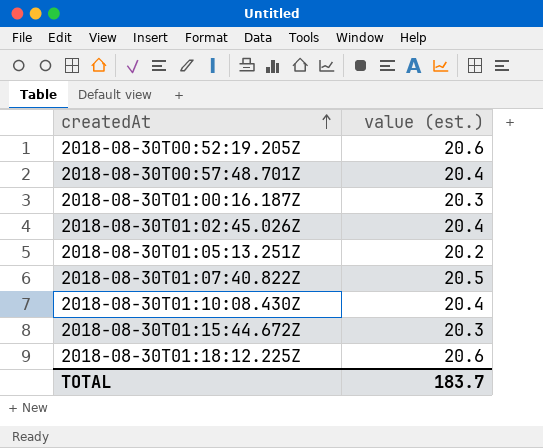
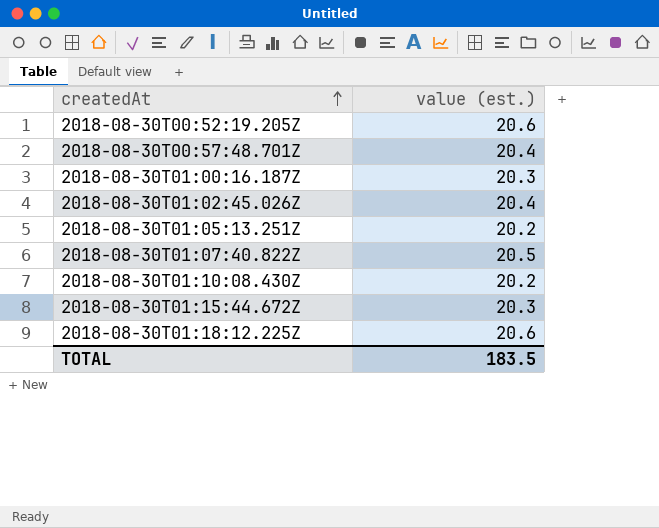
2018-08-30T01:10:08.430Z | value (est.): 20.4 -> 20.2
TOTAL | value (est.): 183.7 -> 183.5

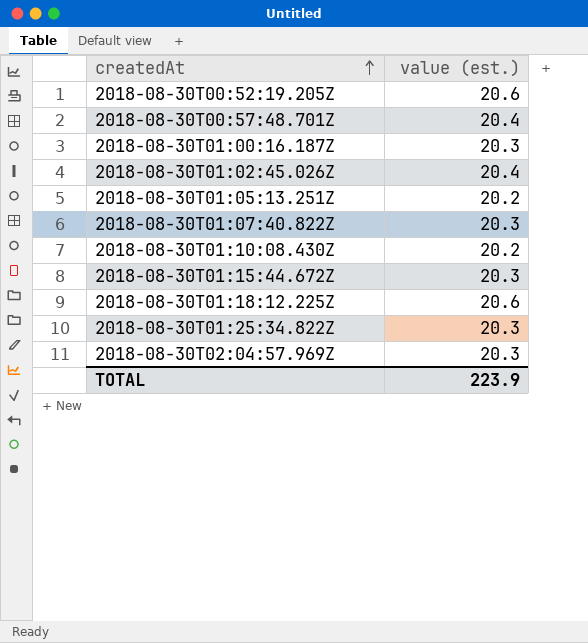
2018-08-30T01:07:40.822Z | value (est.): 20.5 -> 20.3
row 2018-08-30T01:25:34.822Z: none -> 20.3
row 2018-08-30T02:04:57.969Z: none -> 20.3
TOTAL | value (est.): 183.5 -> 223.9

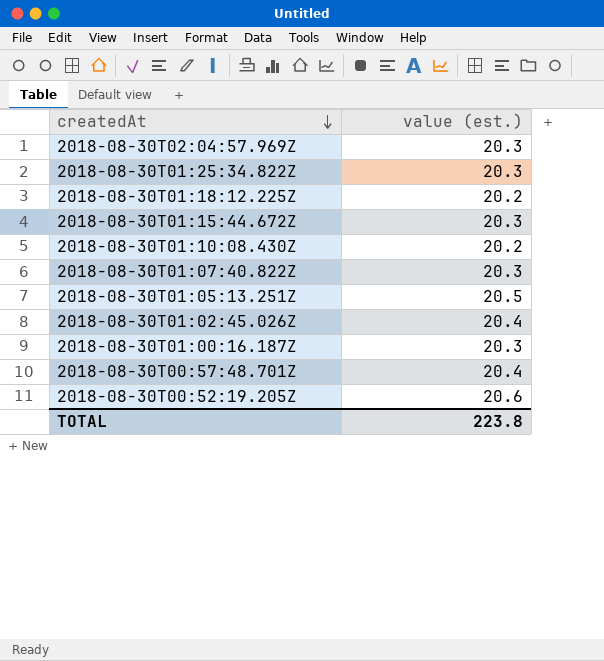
row order: createdAt ascending -> createdAt descending
2018-08-30T01:18:12.225Z | value (est.): 20.6 -> 20.2
2018-08-30T01:05:13.251Z | value (est.): 20.2 -> 20.5
TOTAL | value (est.): 223.9 -> 223.8

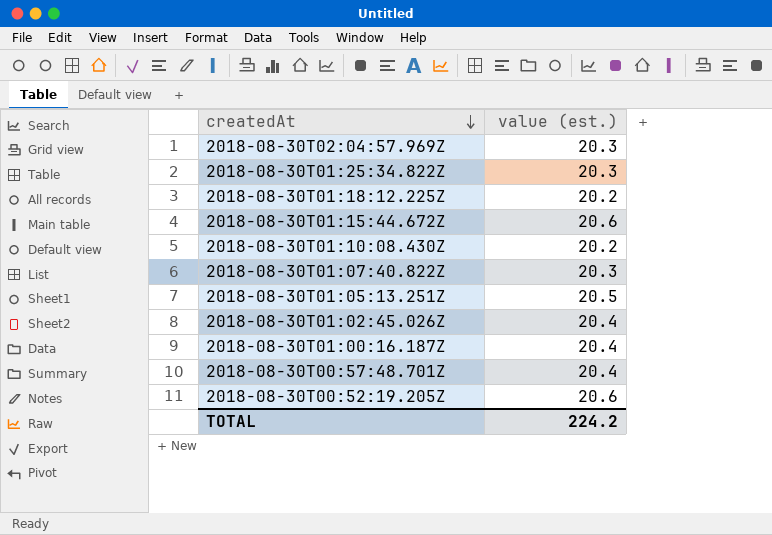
2018-08-30T01:15:44.672Z | value (est.): 20.3 -> 20.6
2018-08-30T01:00:16.187Z | value (est.): 20.3 -> 20.4
TOTAL | value (est.): 223.8 -> 224.2

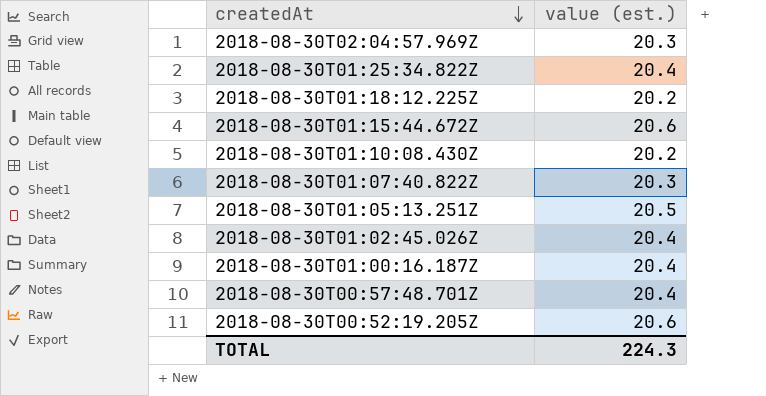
2018-08-30T01:25:34.822Z | value (est.): 20.3 -> 20.4
TOTAL | value (est.): 224.2 -> 224.3

